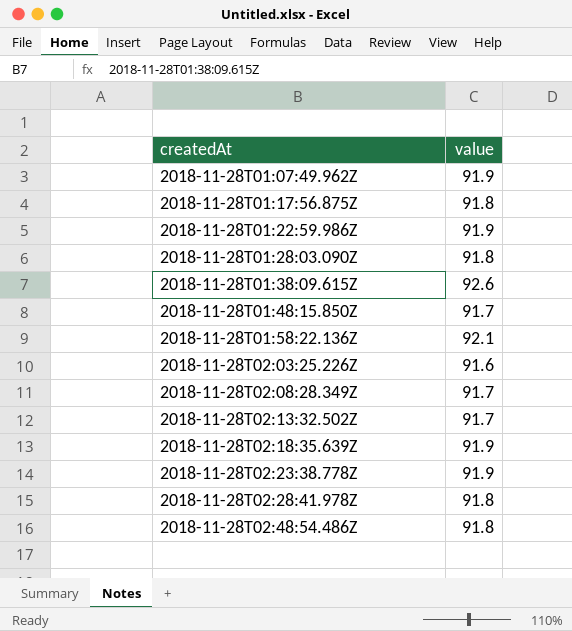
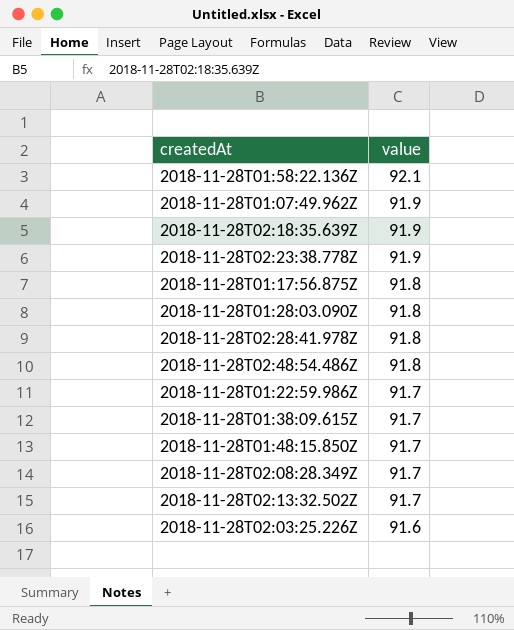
row order: createdAt ascending -> value descending
2018-11-28T01:22:59.986Z | value: 91.9 -> 91.7
2018-11-28T01:38:09.615Z | value: 92.6 -> 91.7

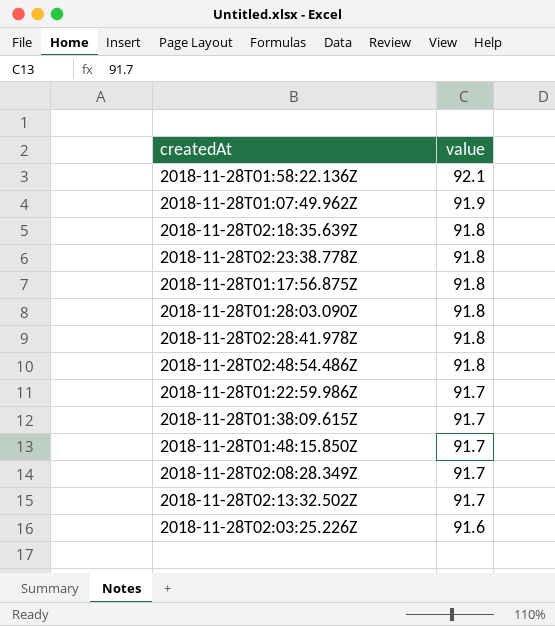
2018-11-28T02:18:35.639Z | value: 91.9 -> 91.8
2018-11-28T02:23:38.778Z | value: 91.9 -> 91.8

